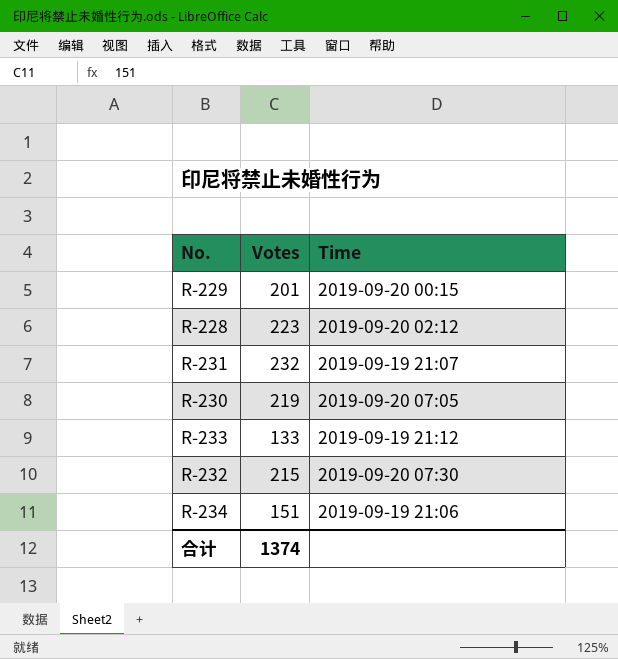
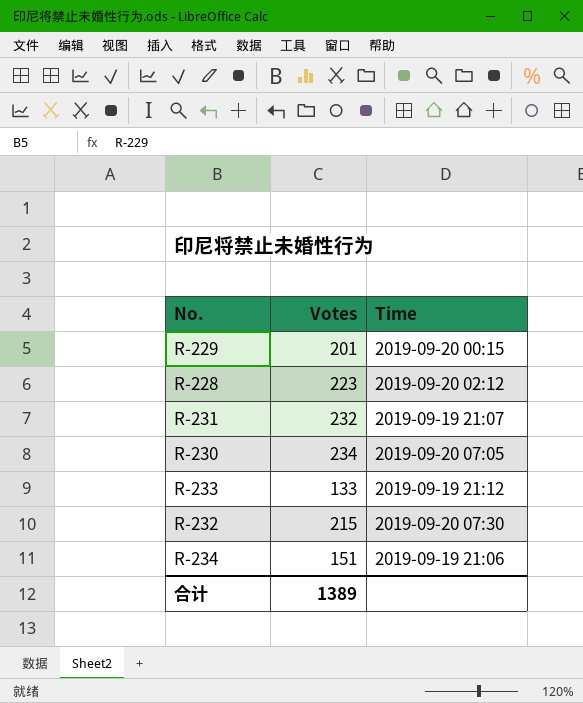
R-230 | Votes: 219 -> 234
合计 | Votes: 1374 -> 1389

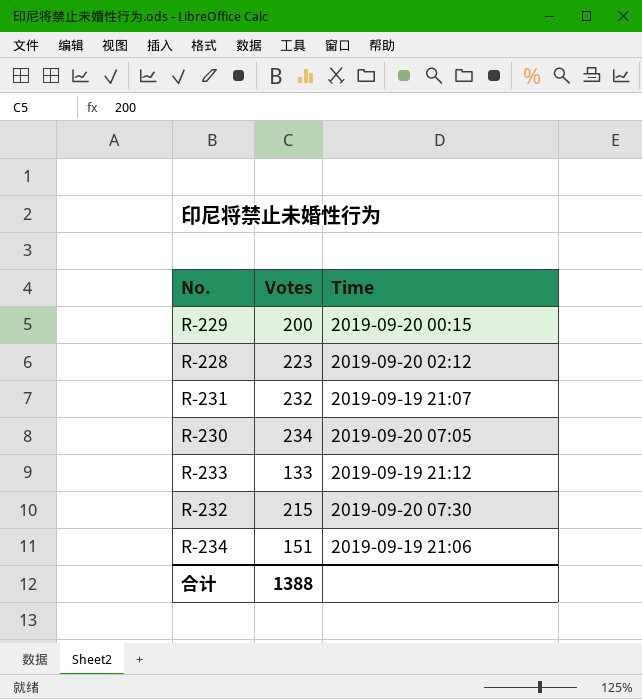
R-229 | Votes: 201 -> 200
合计 | Votes: 1389 -> 1388

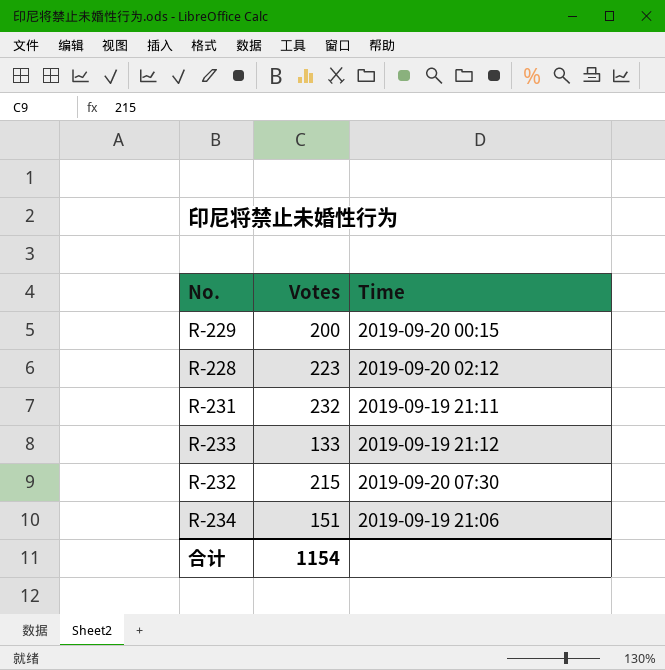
row R-230: 234 | 2019-09-20 07:05 -> none
R-231 | Time: 2019-09-19 21:07 -> 2019-09-19 21:11
合计 | Votes: 1388 -> 1154

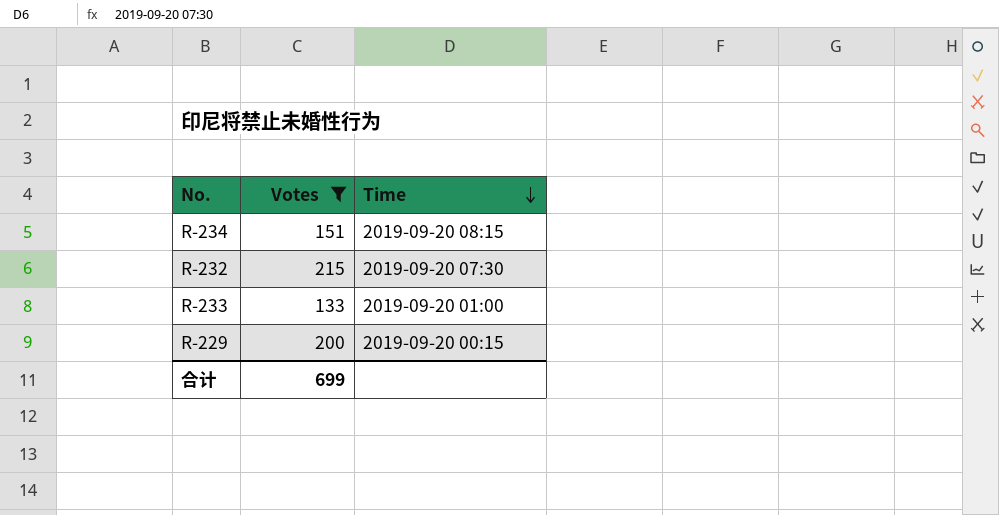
filter: none -> Votes <= 215
row order: none -> Time descending
R-234 | Time: 2019-09-19 21:06 -> 2019-09-20 08:15
R-233 | Time: 2019-09-19 21:12 -> 2019-09-20 01:00
合计 | Votes: 1154 -> 699

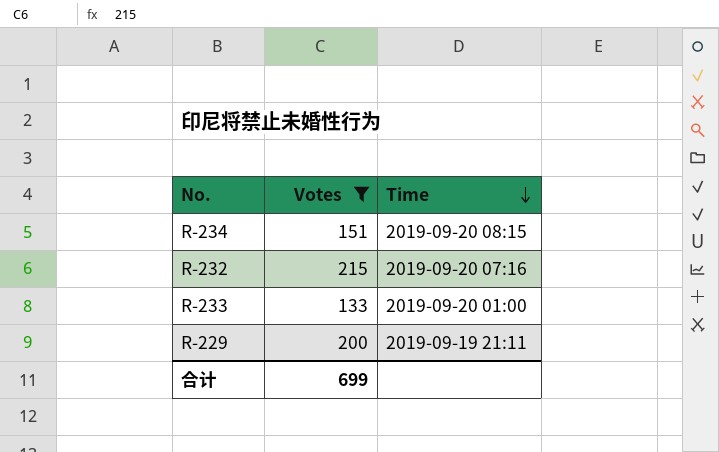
R-232 | Time: 2019-09-20 07:30 -> 2019-09-20 07:16
R-229 | Time: 2019-09-20 00:15 -> 2019-09-19 21:11

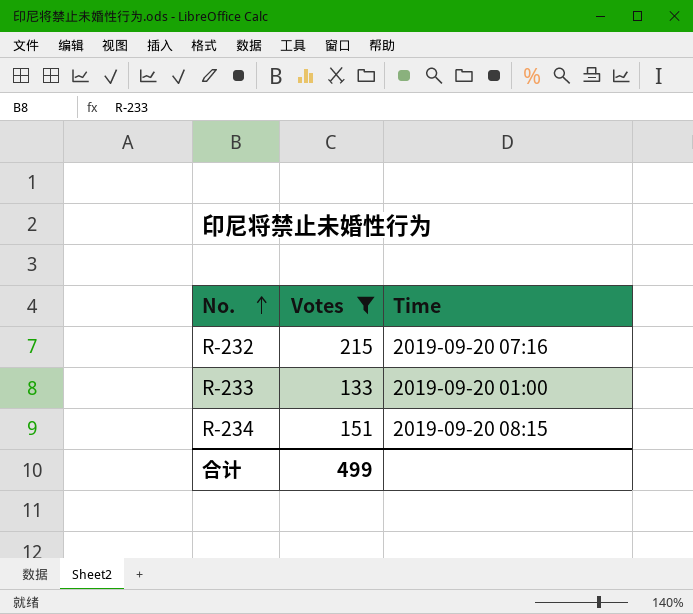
row order: Time descending -> No. ascending
row R-229: 200 | 2019-09-19 21:11 -> none
合计 | Votes: 699 -> 499

